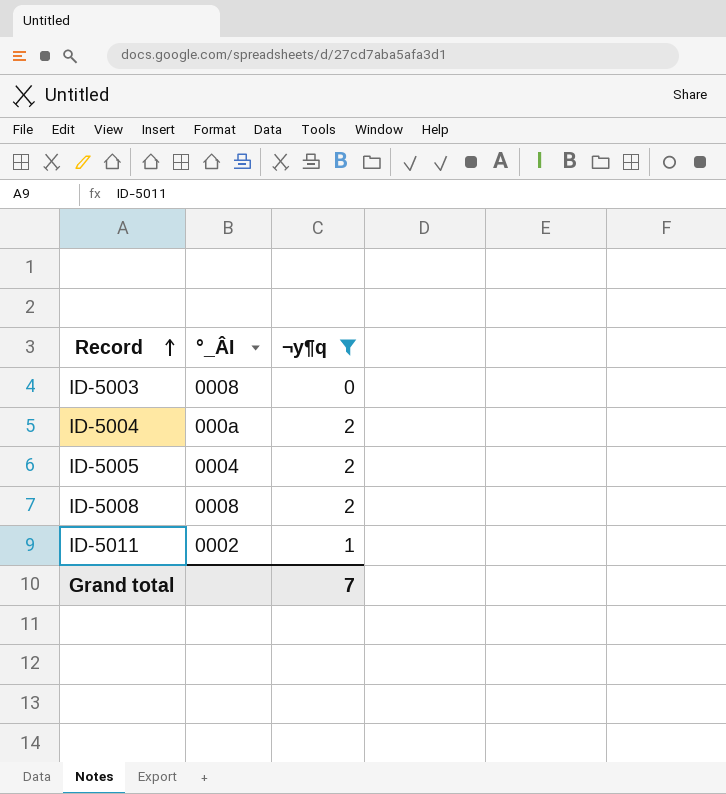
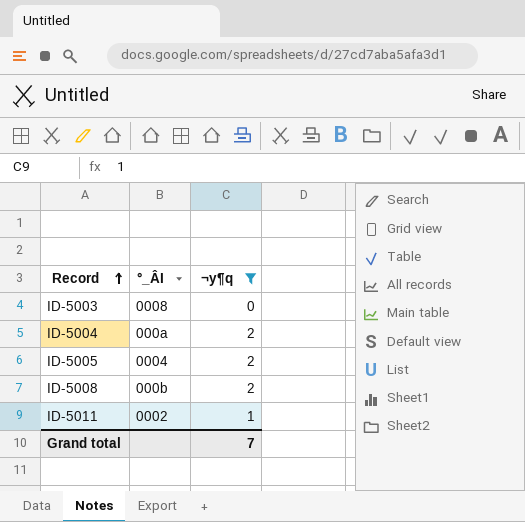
ID-5008 | °_ÂI: 0008 -> 000b

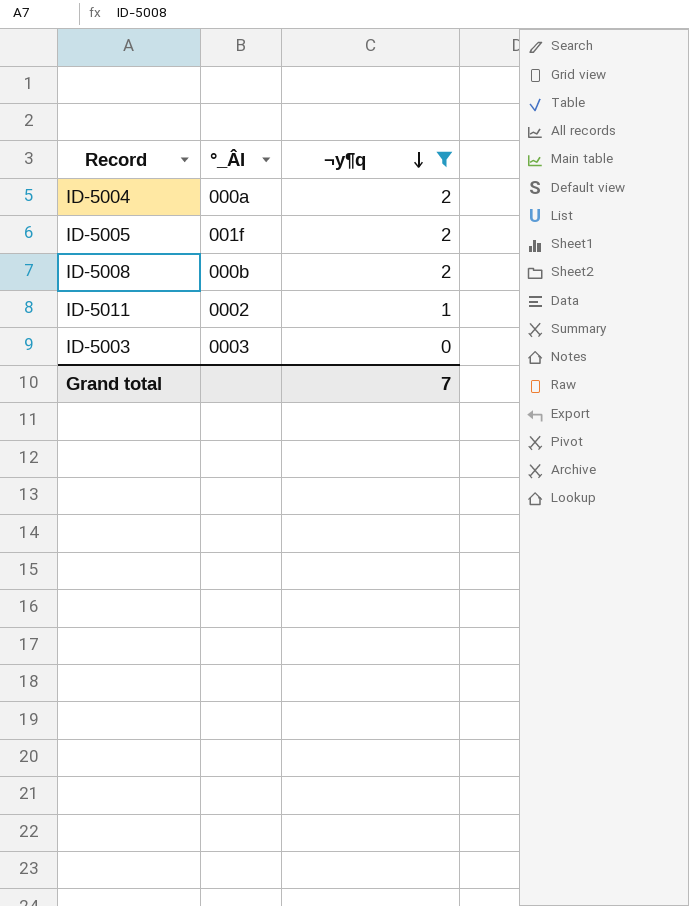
row order: Record ascending -> ¬y¶q descending
ID-5005 | °_ÂI: 0004 -> 001f
ID-5003 | °_ÂI: 0008 -> 0003

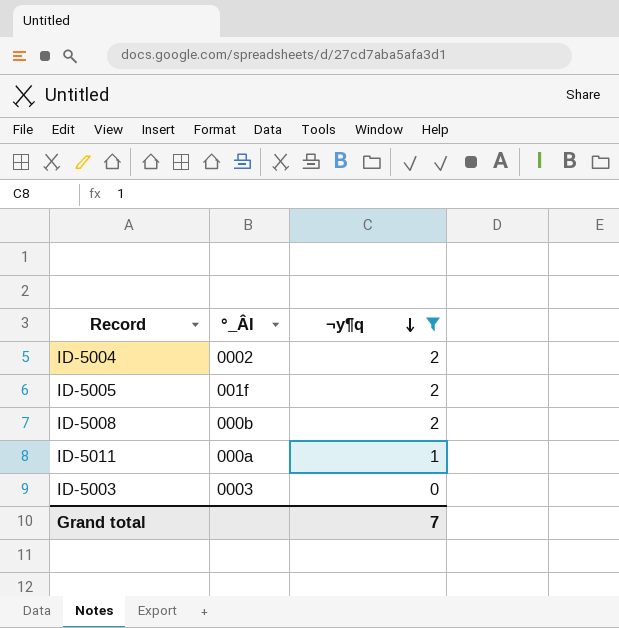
ID-5004 | °_ÂI: 000a -> 0002
ID-5011 | °_ÂI: 0002 -> 000a

